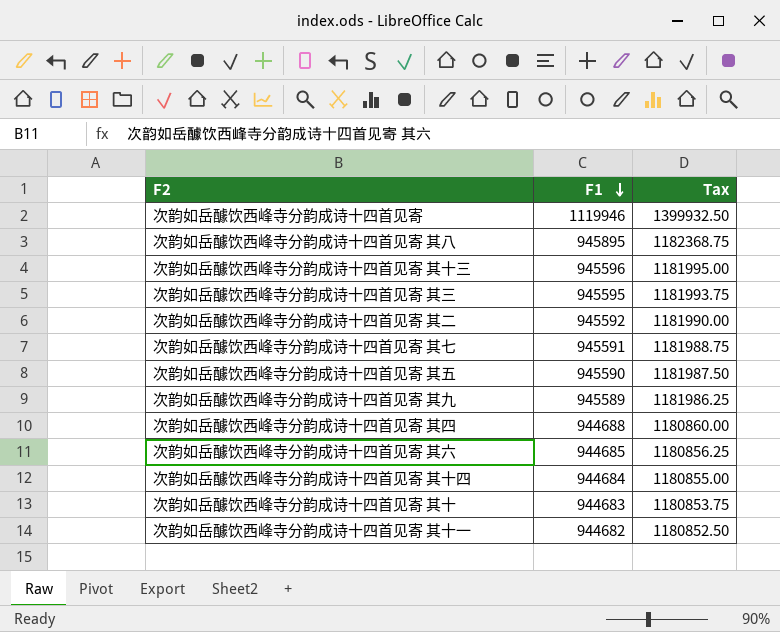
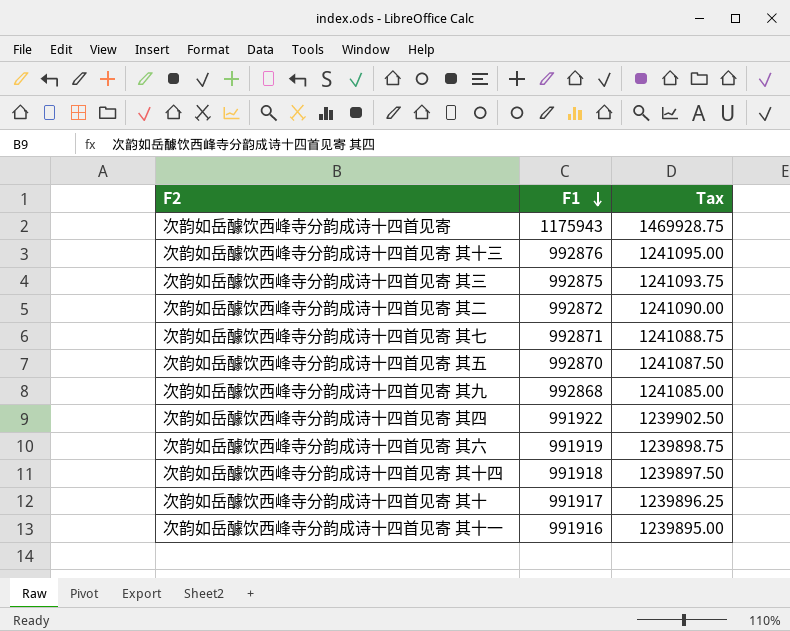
row 次韵如岳醵饮西峰寺分韵成诗十四首见寄 其八: 945895 | 1182368.75 -> none
次韵如岳醵饮西峰寺分韵成诗十四首见寄 | F1: 1119946 -> 1175943
次韵如岳醵饮西峰寺分韵成诗十四首见寄 | Tax: 1399932.50 -> 1469928.75
次韵如岳醵饮西峰寺分韵成诗十四首见寄 其十三 | F1: 945596 -> 992876
次韵如岳醵饮西峰寺分韵成诗十四首见寄 其十三 | Tax: 1181995.00 -> 1241095.00
次韵如岳醵饮西峰寺分韵成诗十四首见寄 其三 | F1: 945595 -> 992875
次韵如岳醵饮西峰寺分韵成诗十四首见寄 其三 | Tax: 1181993.75 -> 1241093.75
次韵如岳醵饮西峰寺分韵成诗十四首见寄 其二 | F1: 945592 -> 992872
次韵如岳醵饮西峰寺分韵成诗十四首见寄 其二 | Tax: 1181990.00 -> 1241090.00
次韵如岳醵饮西峰寺分韵成诗十四首见寄 其七 | F1: 945591 -> 992871
次韵如岳醵饮西峰寺分韵成诗十四首见寄 其七 | Tax: 1181988.75 -> 1241088.75
次韵如岳醵饮西峰寺分韵成诗十四首见寄 其五 | F1: 945590 -> 992870
次韵如岳醵饮西峰寺分韵成诗十四首见寄 其五 | Tax: 1181987.50 -> 1241087.50
次韵如岳醵饮西峰寺分韵成诗十四首见寄 其九 | F1: 945589 -> 992868
次韵如岳醵饮西峰寺分韵成诗十四首见寄 其九 | Tax: 1181986.25 -> 1241085.00
次韵如岳醵饮西峰寺分韵成诗十四首见寄 其四 | F1: 944688 -> 991922
次韵如岳醵饮西峰寺分韵成诗十四首见寄 其四 | Tax: 1180860.00 -> 1239902.50
次韵如岳醵饮西峰寺分韵成诗十四首见寄 其六 | F1: 944685 -> 991919
次韵如岳醵饮西峰寺分韵成诗十四首见寄 其六 | Tax: 1180856.25 -> 1239898.75
次韵如岳醵饮西峰寺分韵成诗十四首见寄 其十四 | F1: 944684 -> 991918
次韵如岳醵饮西峰寺分韵成诗十四首见寄 其十四 | Tax: 1180855.00 -> 1239897.50
次韵如岳醵饮西峰寺分韵成诗十四首见寄 其十 | F1: 944683 -> 991917
次韵如岳醵饮西峰寺分韵成诗十四首见寄 其十 | Tax: 1180853.75 -> 1239896.25
次韵如岳醵饮西峰寺分韵成诗十四首见寄 其十一 | F1: 944682 -> 991916
次韵如岳醵饮西峰寺分韵成诗十四首见寄 其十一 | Tax: 1180852.50 -> 1239895.00

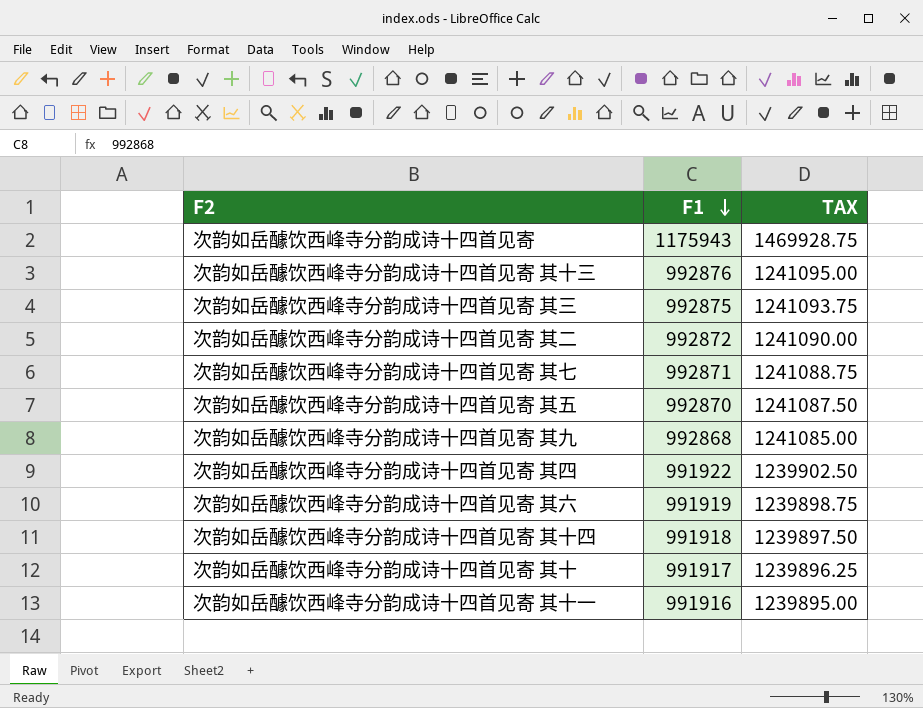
column name: Tax -> TAX

